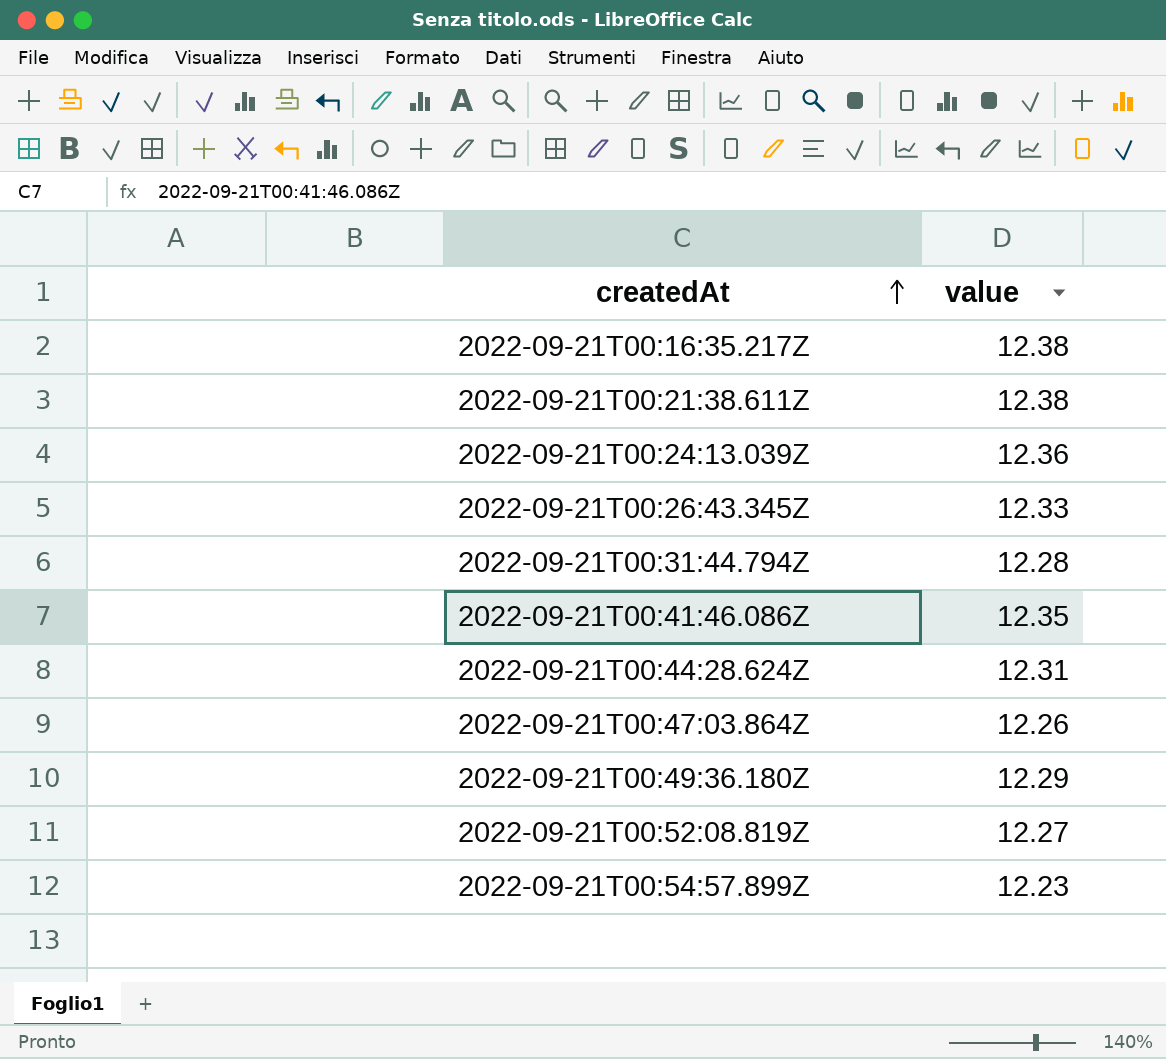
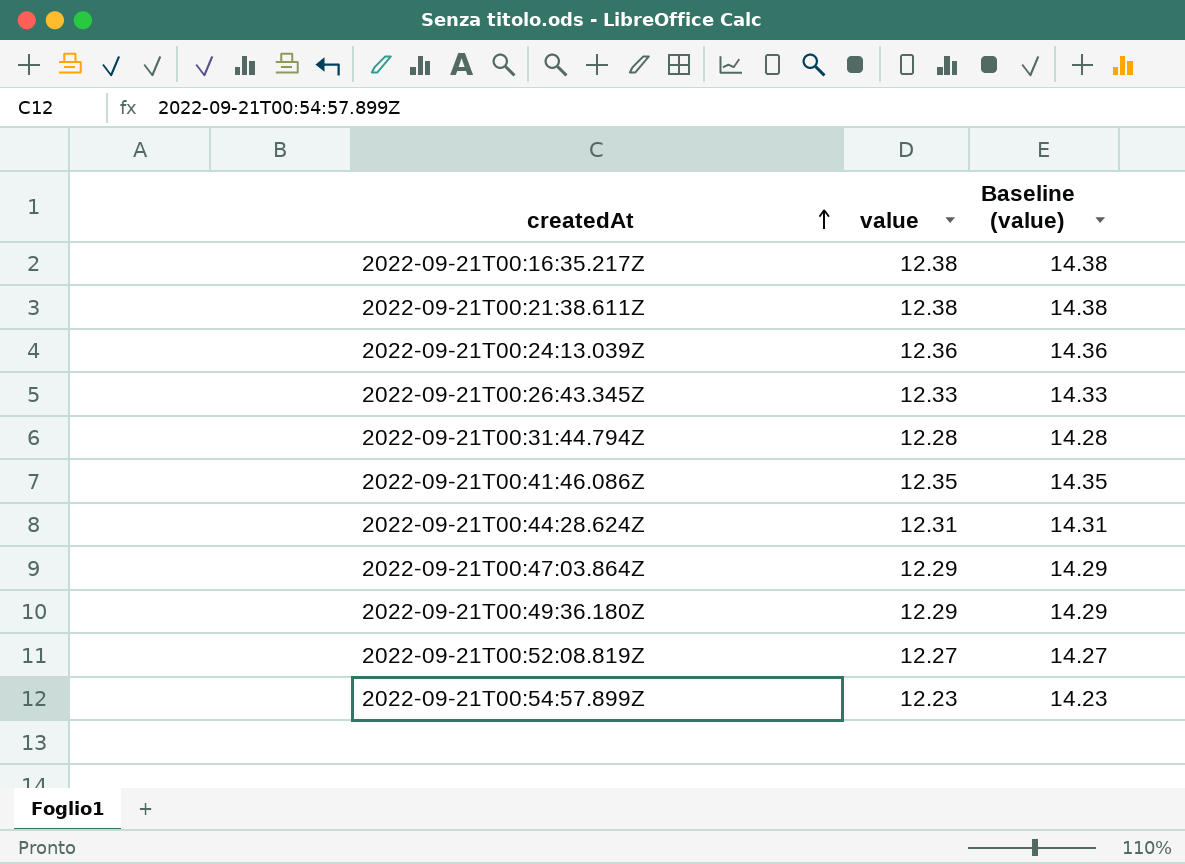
column Baseline (value) | formula: none -> [value] + 2
2022-09-21T00:47:03.864Z | value: 12.26 -> 12.29

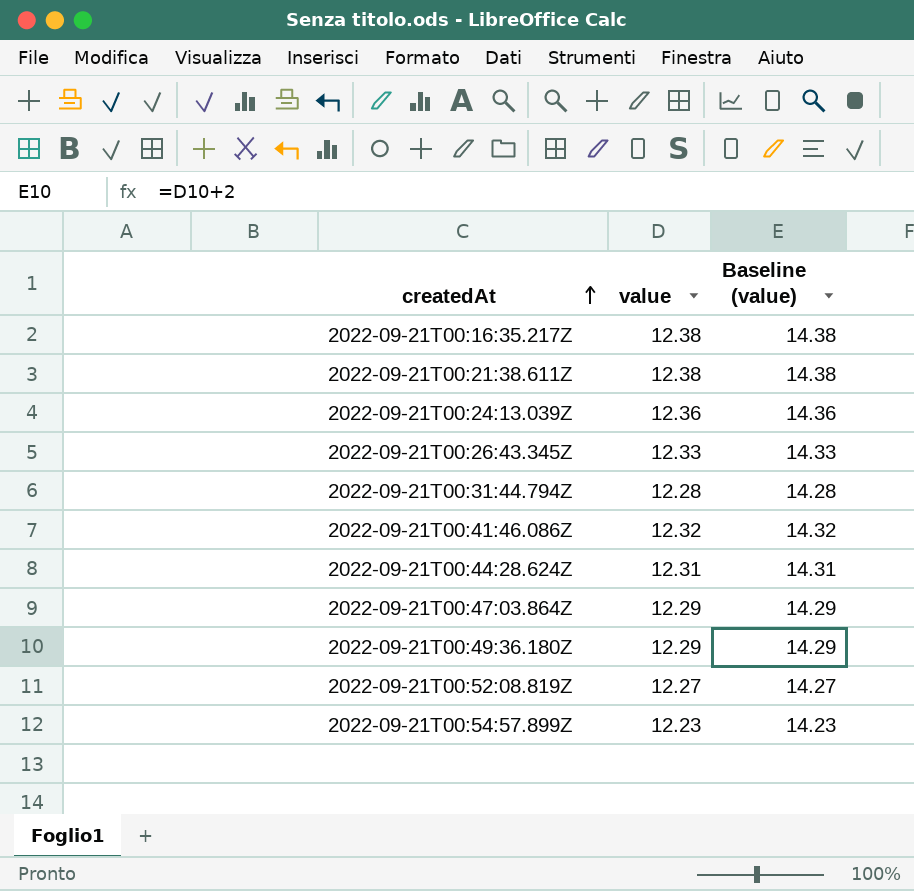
2022-09-21T00:41:46.086Z | value: 12.35 -> 12.32
2022-09-21T00:41:46.086Z | Baseline (value): 14.35 -> 14.32

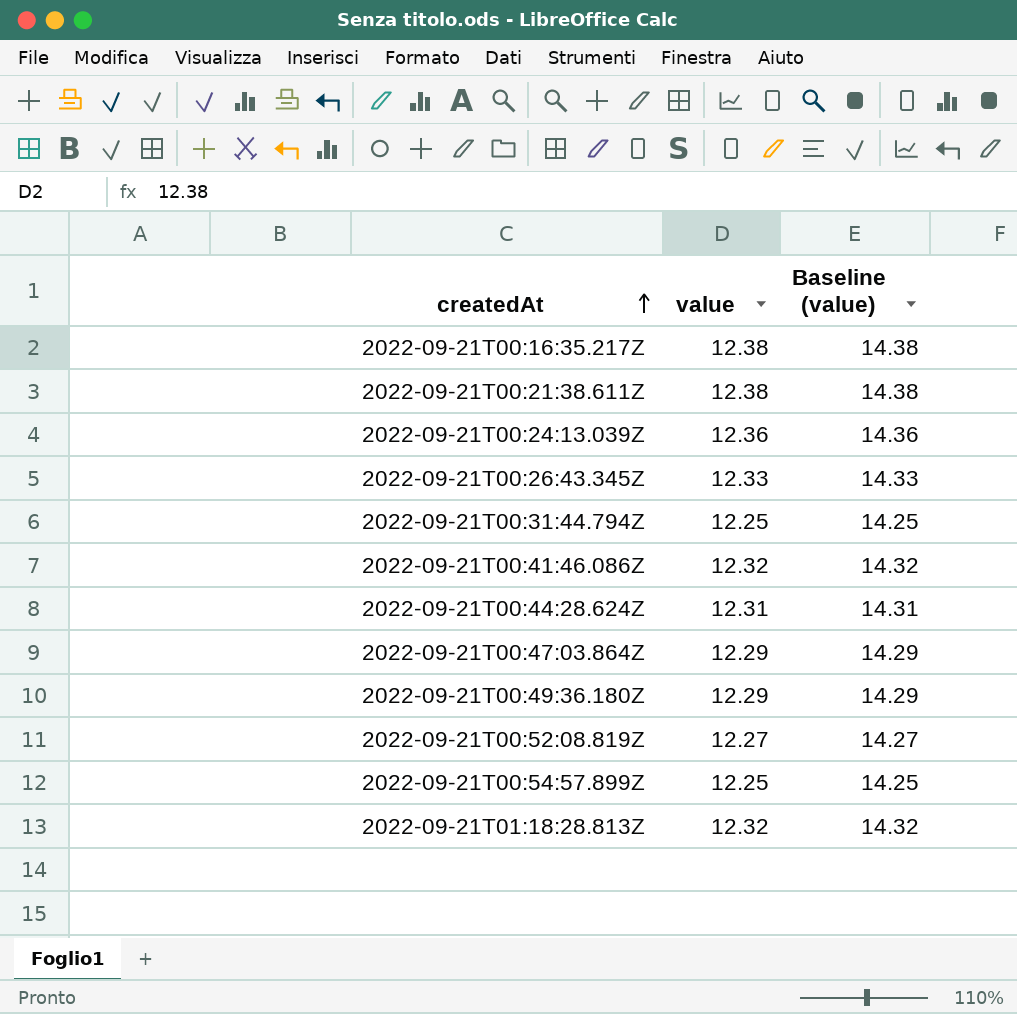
2022-09-21T00:31:44.794Z | value: 12.28 -> 12.25
2022-09-21T00:31:44.794Z | Baseline (value): 14.28 -> 14.25
2022-09-21T00:54:57.899Z | value: 12.23 -> 12.25
2022-09-21T00:54:57.899Z | Baseline (value): 14.23 -> 14.25
row 2022-09-21T01:18:28.813Z: none -> 12.32 | 14.32

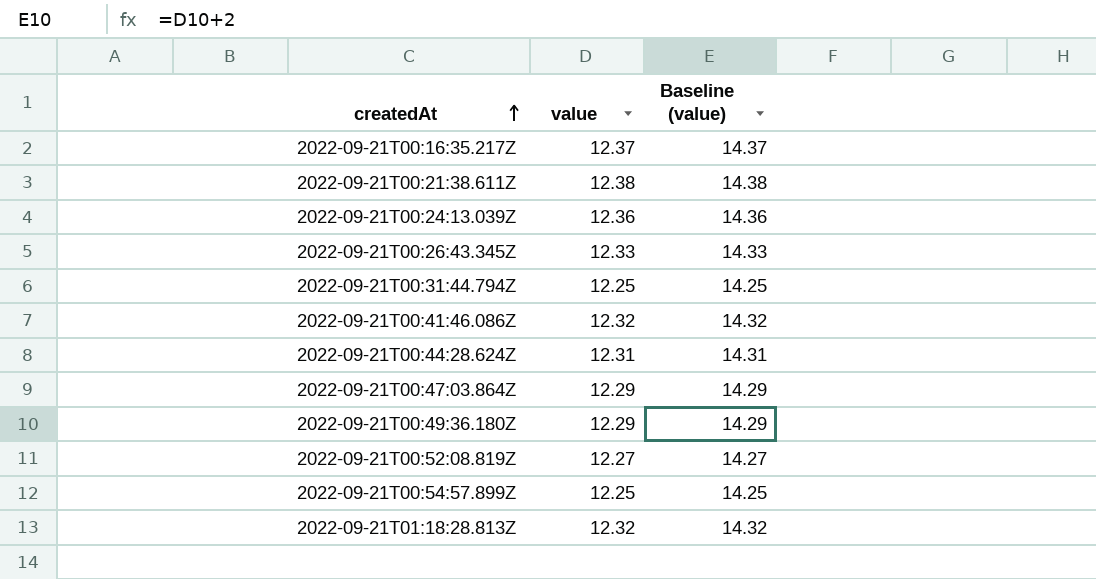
2022-09-21T00:16:35.217Z | value: 12.38 -> 12.37
2022-09-21T00:16:35.217Z | Baseline (value): 14.38 -> 14.37

